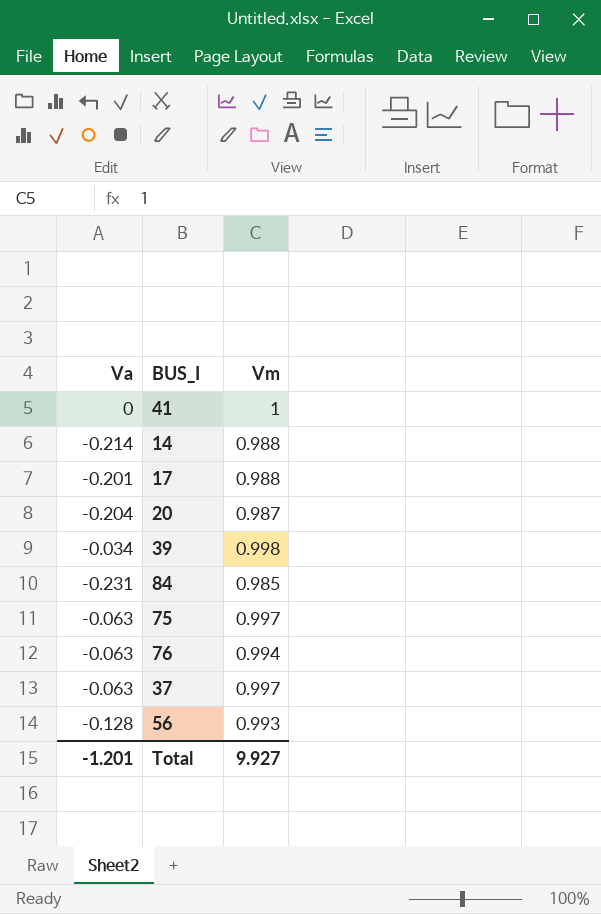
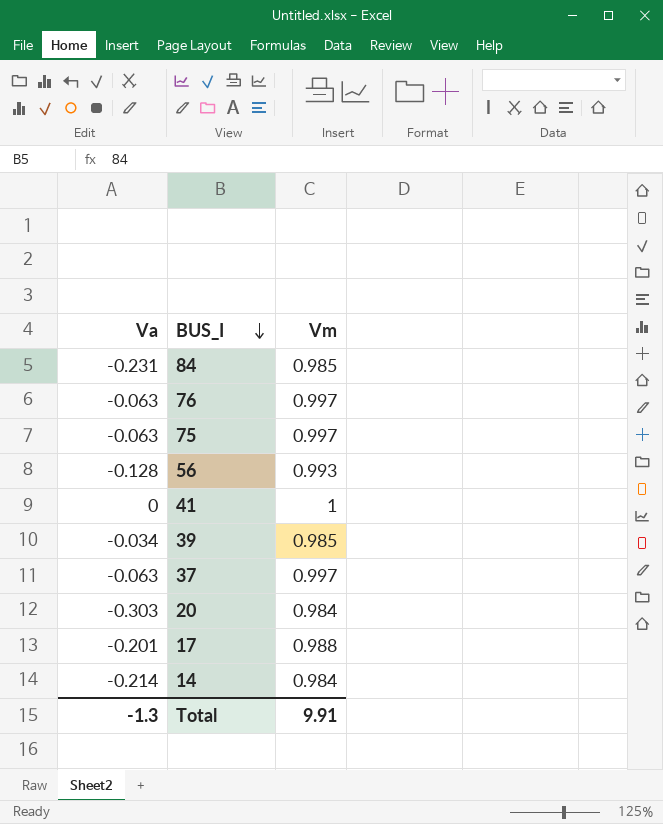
row order: none -> BUS_I descending
76 | Vm: 0.994 -> 0.997
39 | Vm: 0.998 -> 0.985
20 | Va: -0.204 -> -0.303
20 | Vm: 0.987 -> 0.984
14 | Vm: 0.988 -> 0.984
Total | Va: -1.201 -> -1.3
Total | Vm: 9.927 -> 9.91

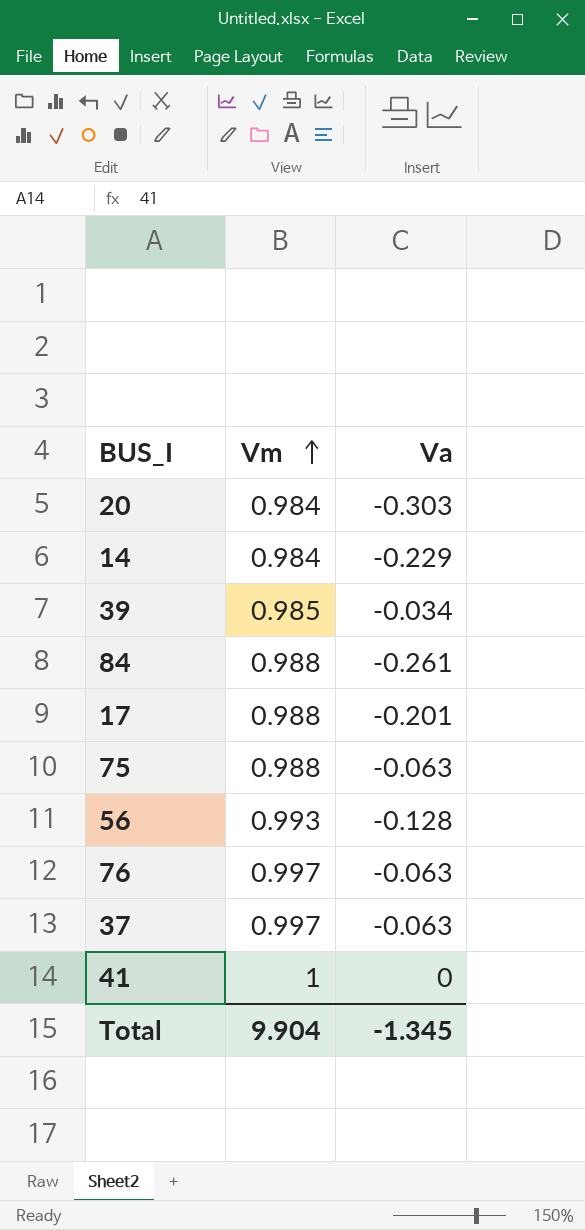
row order: BUS_I descending -> Vm ascending
column Va | position: 1 -> 3
14 | Va: -0.214 -> -0.229
84 | Vm: 0.985 -> 0.988
84 | Va: -0.231 -> -0.261
75 | Vm: 0.997 -> 0.988
Total | Vm: 9.91 -> 9.904
Total | Va: -1.3 -> -1.345

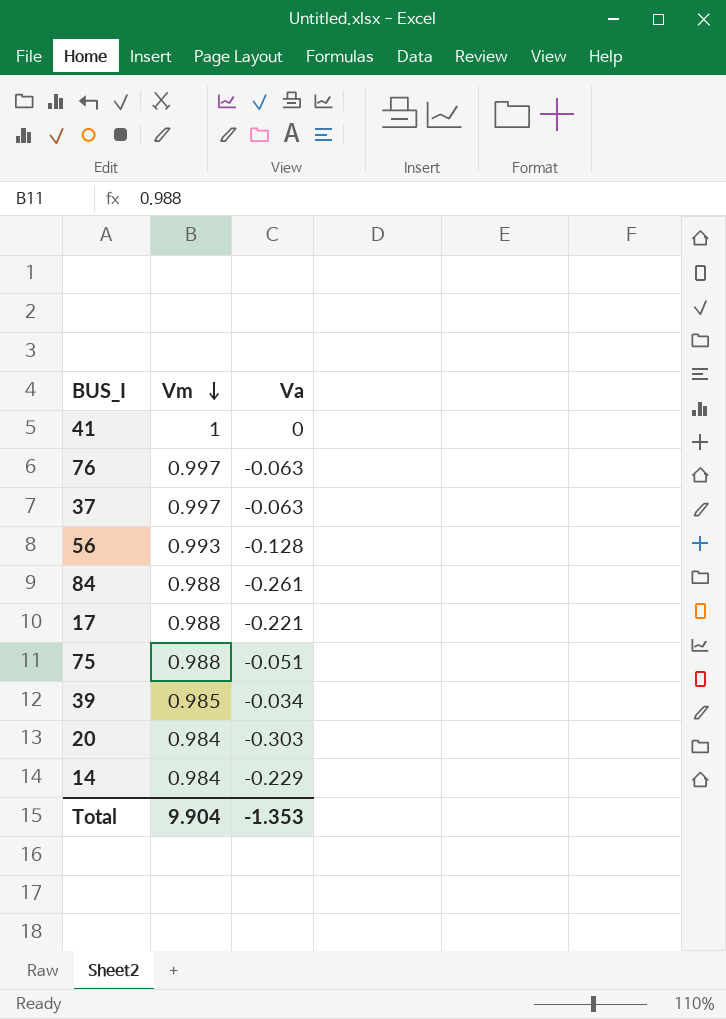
row order: Vm ascending -> Vm descending
17 | Va: -0.201 -> -0.221
75 | Va: -0.063 -> -0.051
Total | Va: -1.345 -> -1.353

